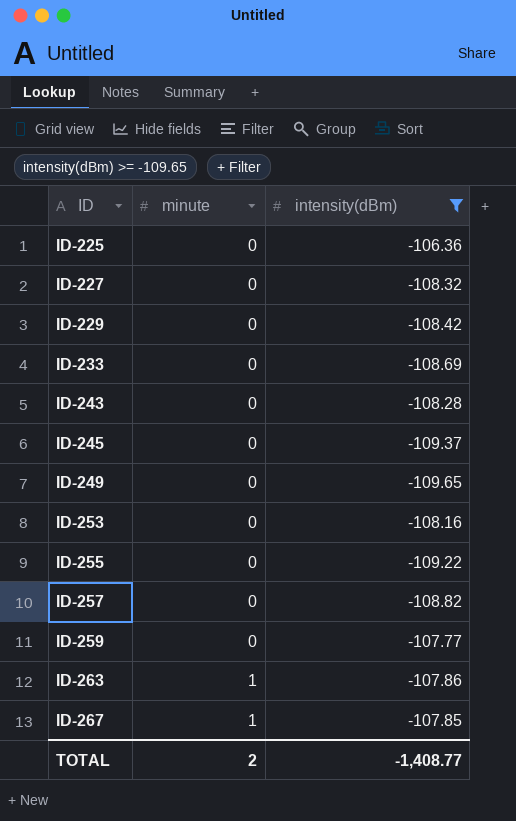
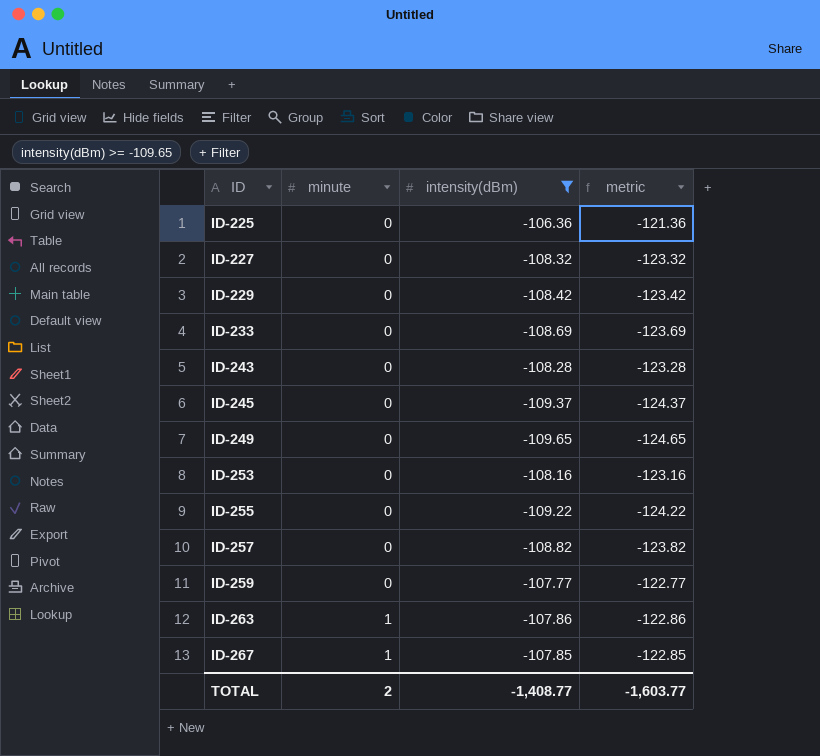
column metric | formula: none -> [intensity(dBm)] - 15

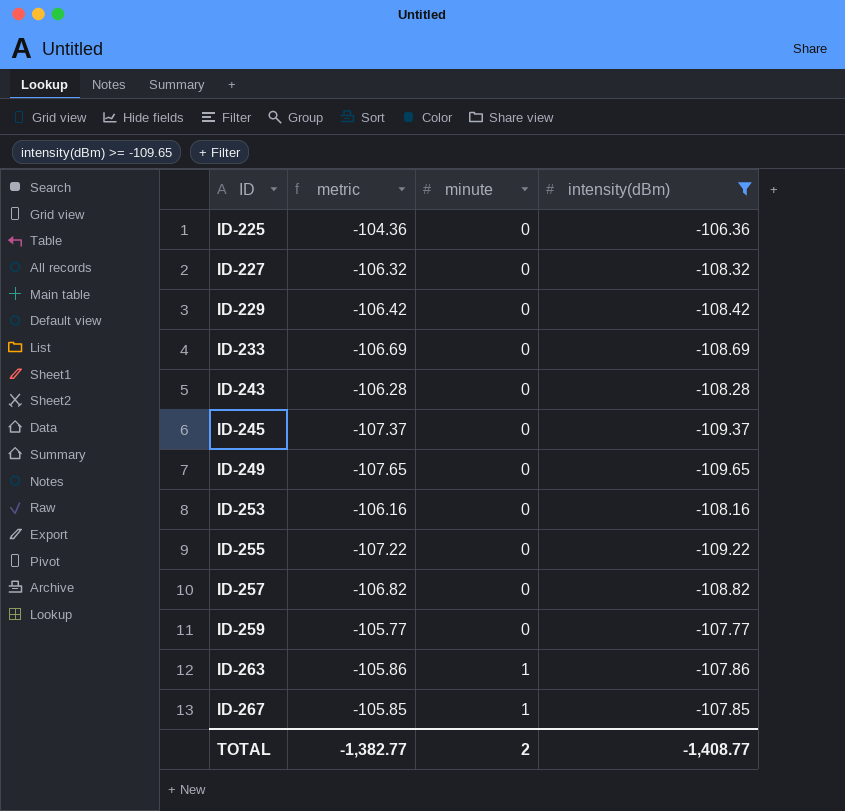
column metric | formula: [intensity(dBm)] - 15 -> [intensity(dBm)] + 2
column metric | position: 4 -> 2
TOTAL | metric: -1,603.77 -> -1,382.77

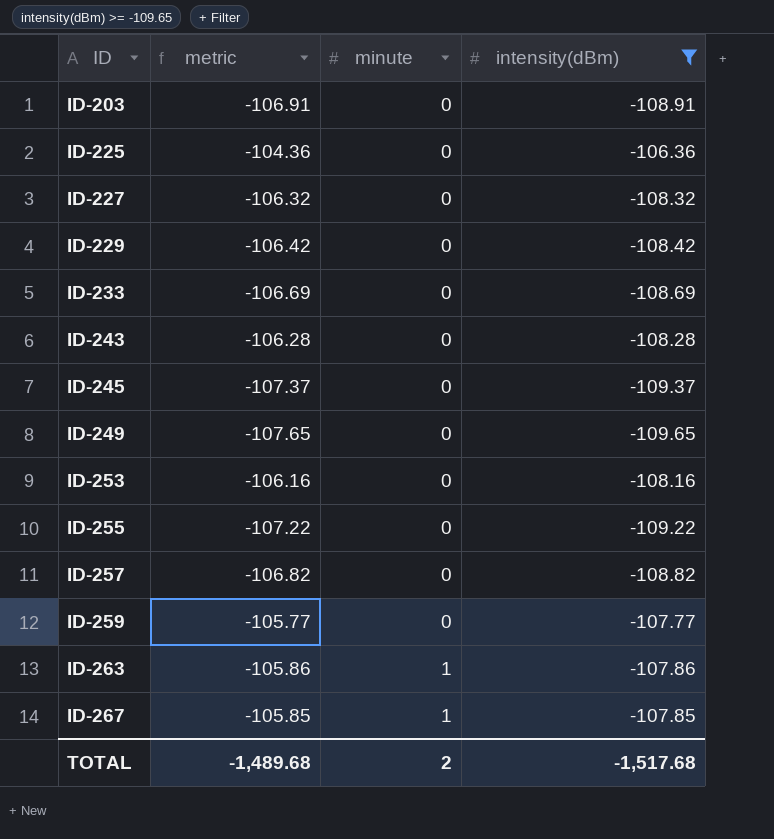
row ID-203: none -> -106.91 | 0 | -108.91
TOTAL | metric: -1,382.77 -> -1,489.68
TOTAL | intensity(dBm): -1,408.77 -> -1,517.68

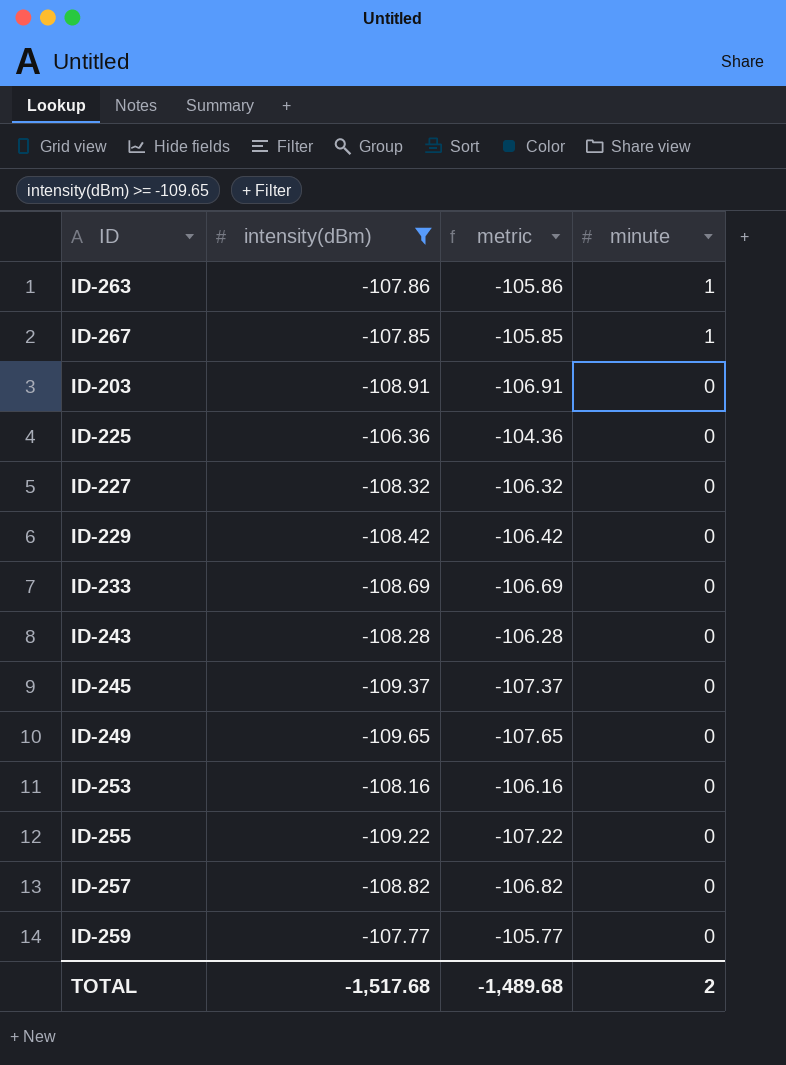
row order: ID ascending -> minute descending
column intensity(dBm) | position: 4 -> 2

